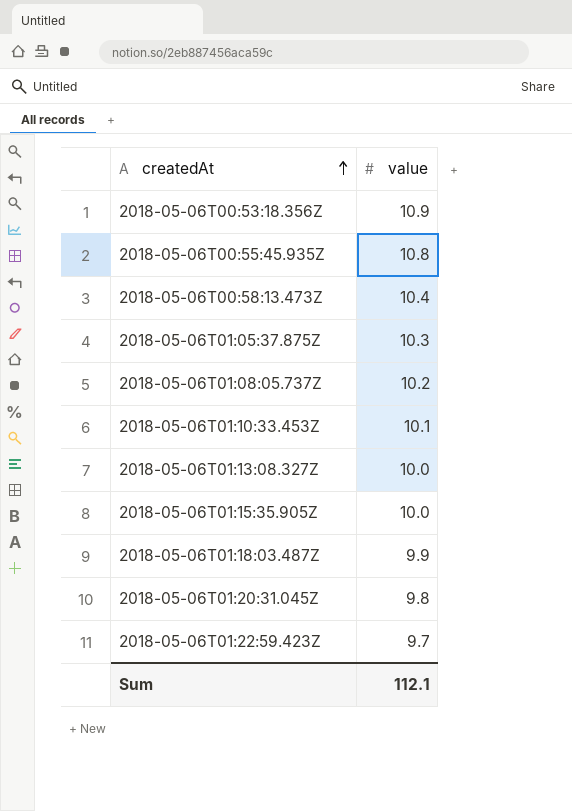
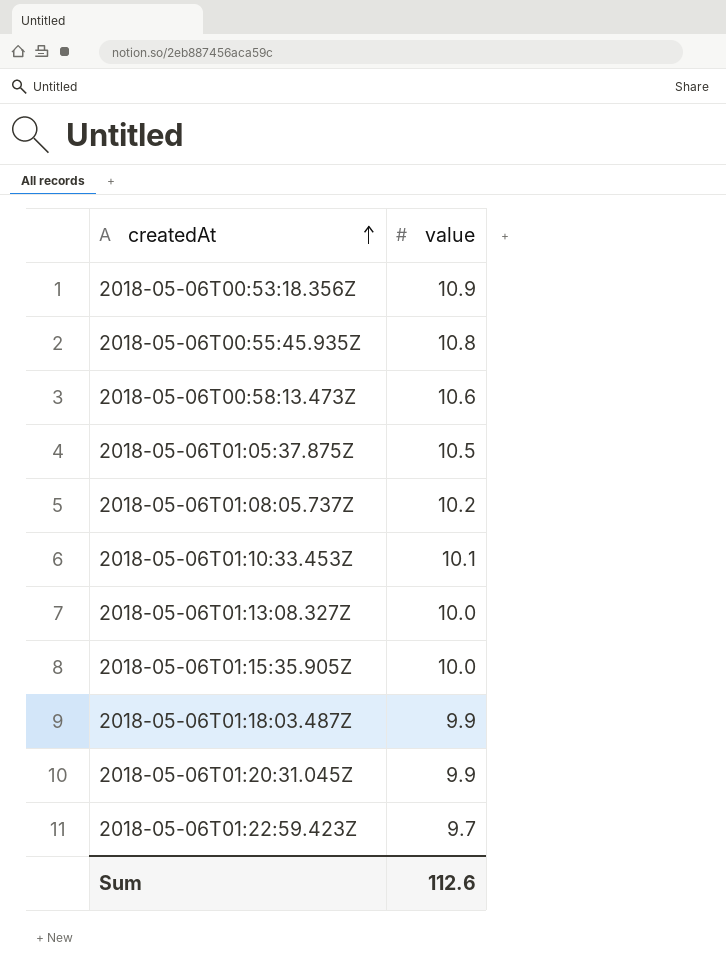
2018-05-06T00:58:13.473Z | value: 10.4 -> 10.6
2018-05-06T01:05:37.875Z | value: 10.3 -> 10.5
2018-05-06T01:20:31.045Z | value: 9.8 -> 9.9
Sum | value: 112.1 -> 112.6

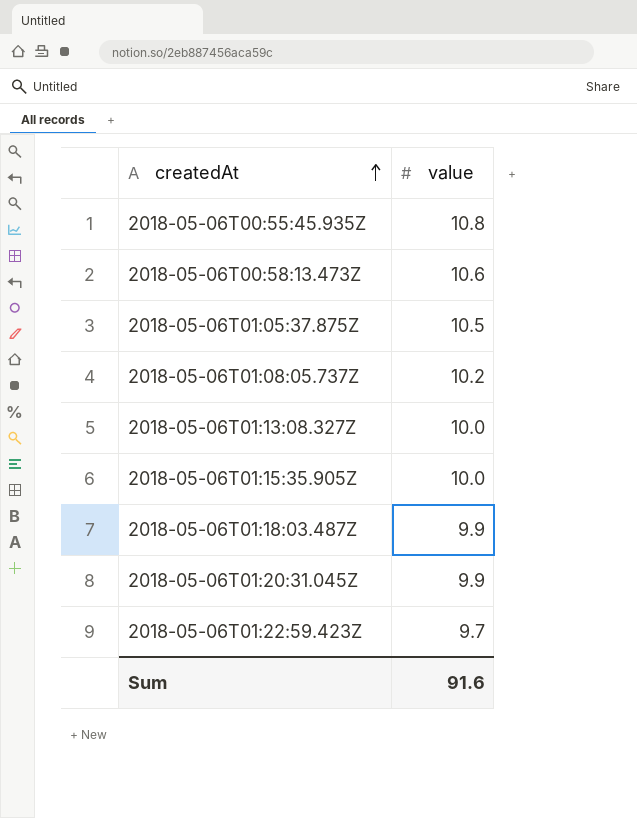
row 2018-05-06T00:53:18.356Z: 10.9 -> none
row 2018-05-06T01:10:33.453Z: 10.1 -> none
Sum | value: 112.6 -> 91.6

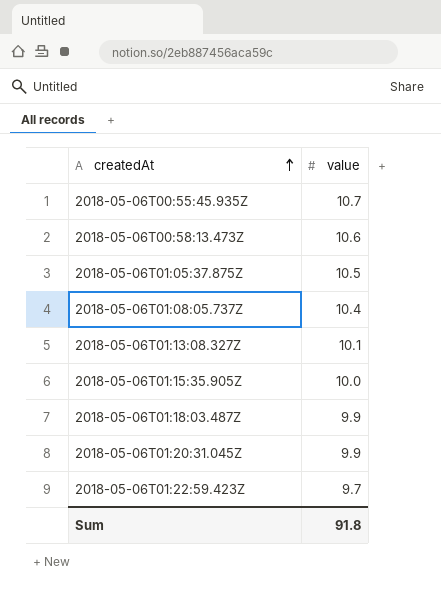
2018-05-06T00:55:45.935Z | value: 10.8 -> 10.7
2018-05-06T01:08:05.737Z | value: 10.2 -> 10.4
2018-05-06T01:13:08.327Z | value: 10.0 -> 10.1
Sum | value: 91.6 -> 91.8

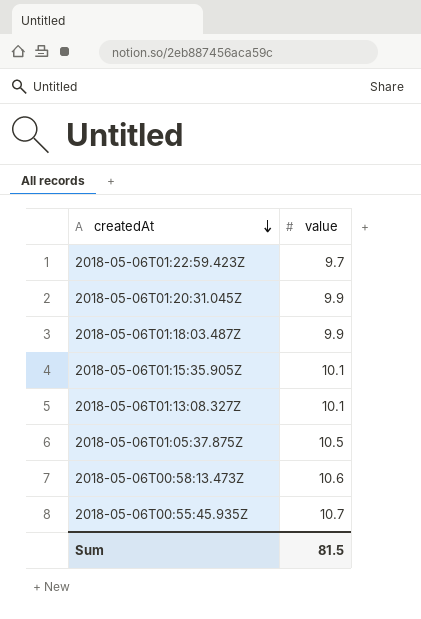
row order: createdAt ascending -> createdAt descending
row 2018-05-06T01:08:05.737Z: 10.4 -> none
2018-05-06T01:15:35.905Z | value: 10.0 -> 10.1
Sum | value: 91.8 -> 81.5

